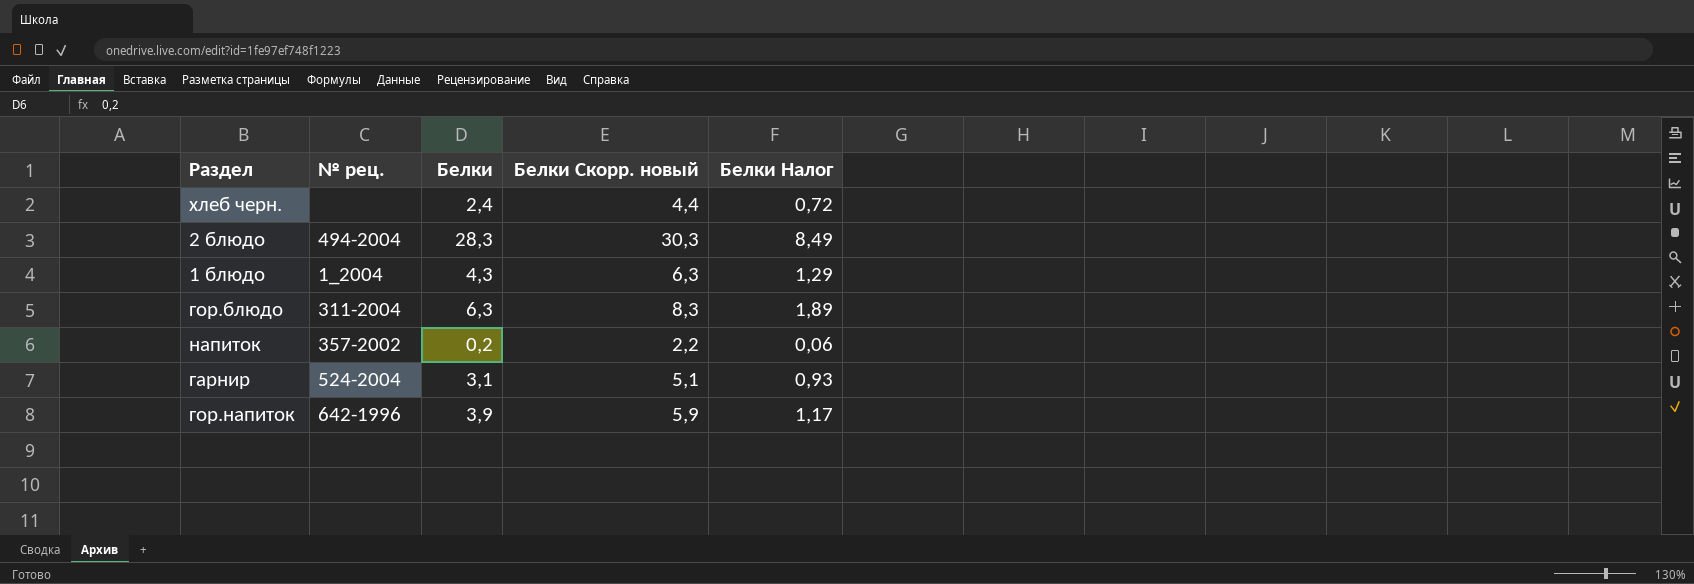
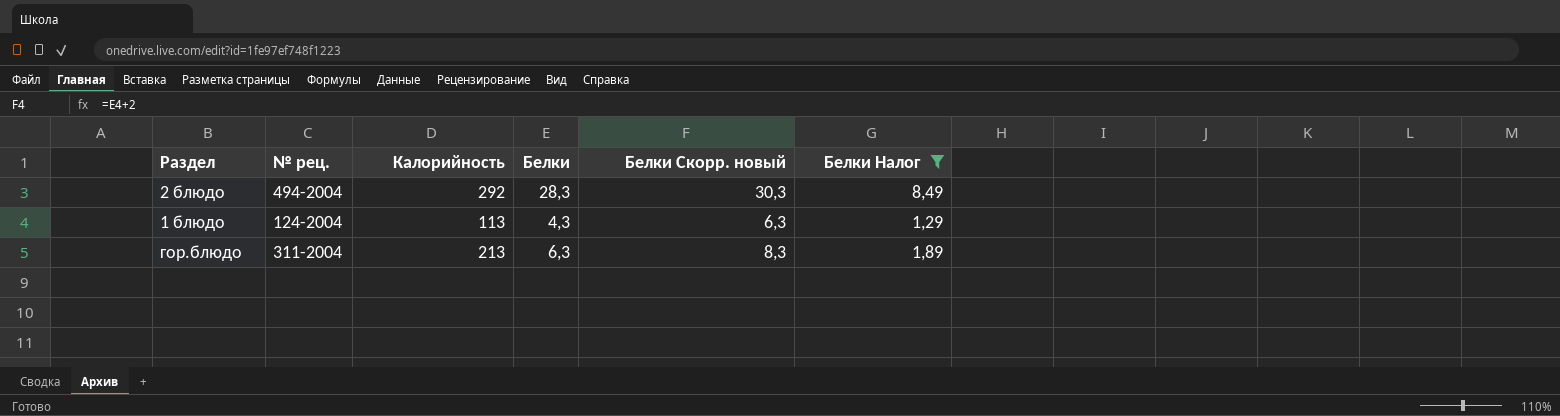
filter: none -> Белки Налог >= 1,29
column Калорийность | position: none -> 3
1 блюдо | № рец.: 1_2004 -> 124-2004

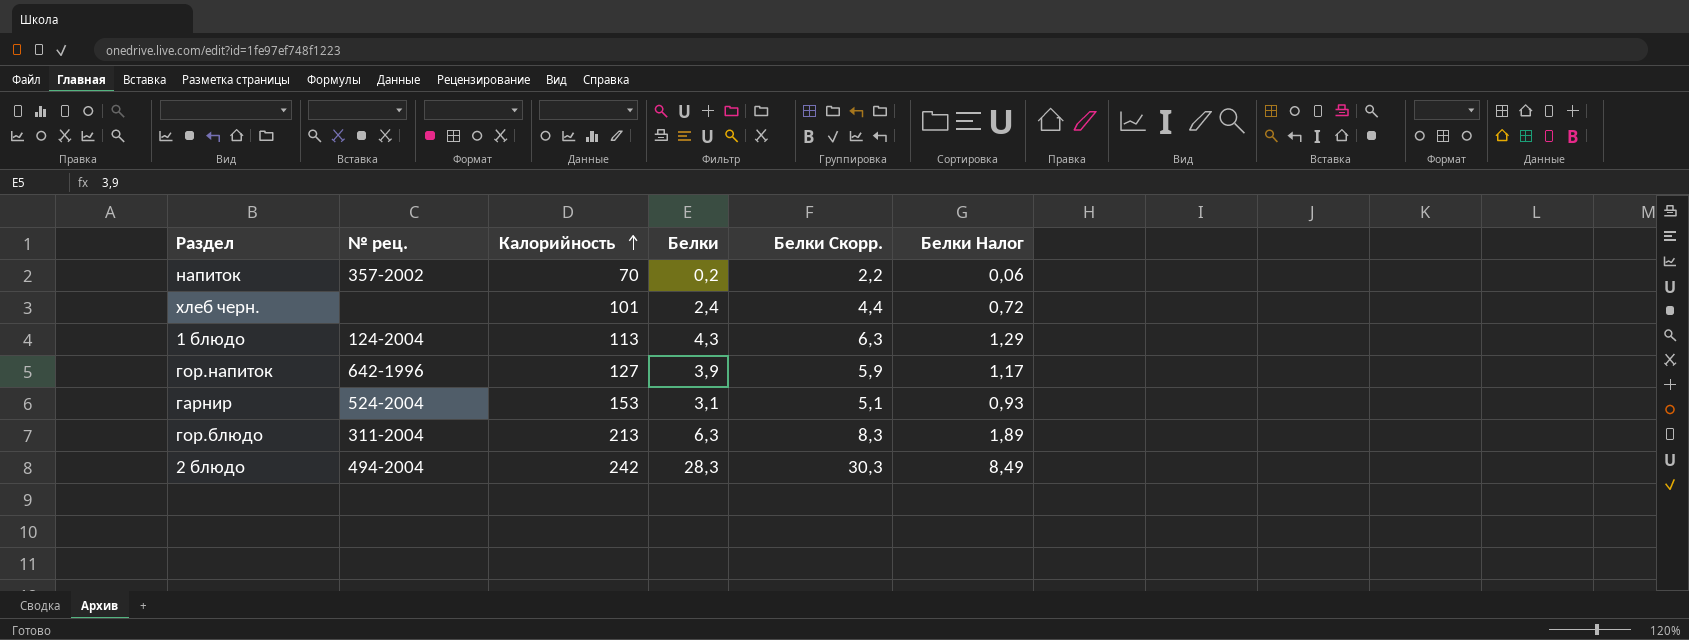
filter: Белки Налог >= 1,29 -> none
row order: none -> Калорийность ascending
column name: Белки Скорр. новый -> Белки Скорр.
2 блюдо | Калорийность: 292 -> 242

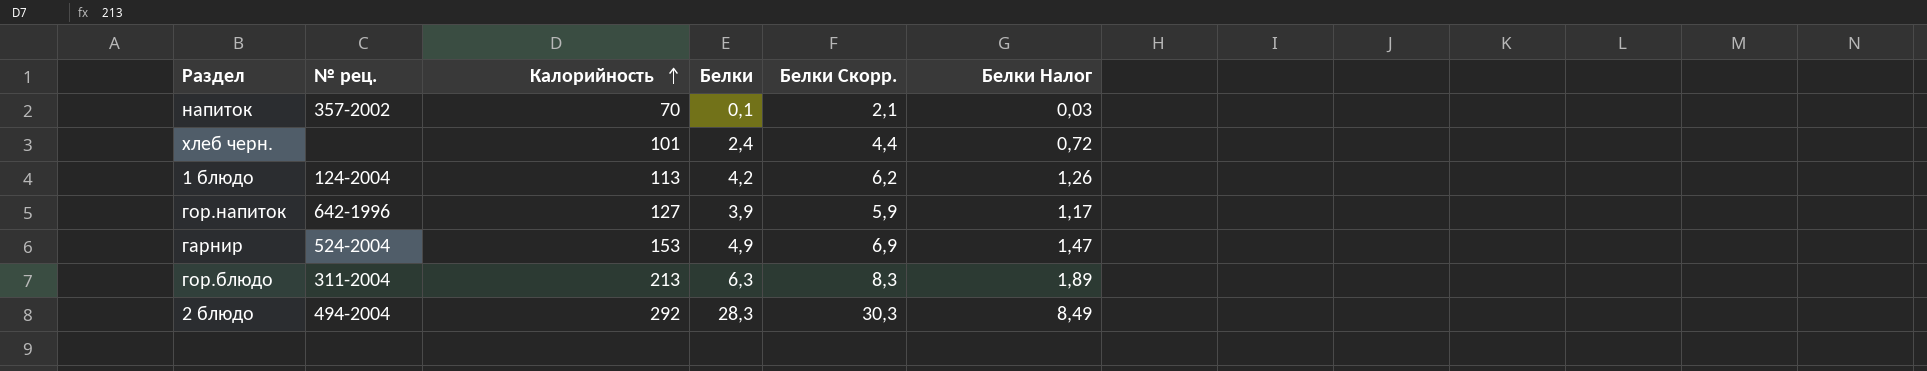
напиток | Белки: 0,2 -> 0,1
напиток | Белки Скорр.: 2,2 -> 2,1
напиток | Белки Налог: 0,06 -> 0,03
1 блюдо | Белки: 4,3 -> 4,2
1 блюдо | Белки Скорр.: 6,3 -> 6,2
1 блюдо | Белки Налог: 1,29 -> 1,26
гарнир | Белки: 3,1 -> 4,9
гарнир | Белки Скорр.: 5,1 -> 6,9
гарнир | Белки Налог: 0,93 -> 1,47
2 блюдо | Калорийность: 242 -> 292

